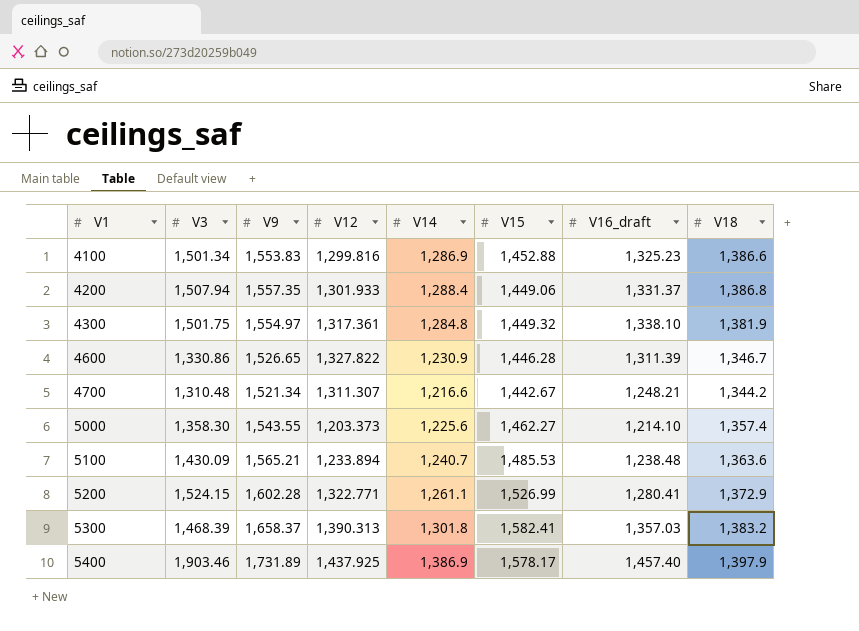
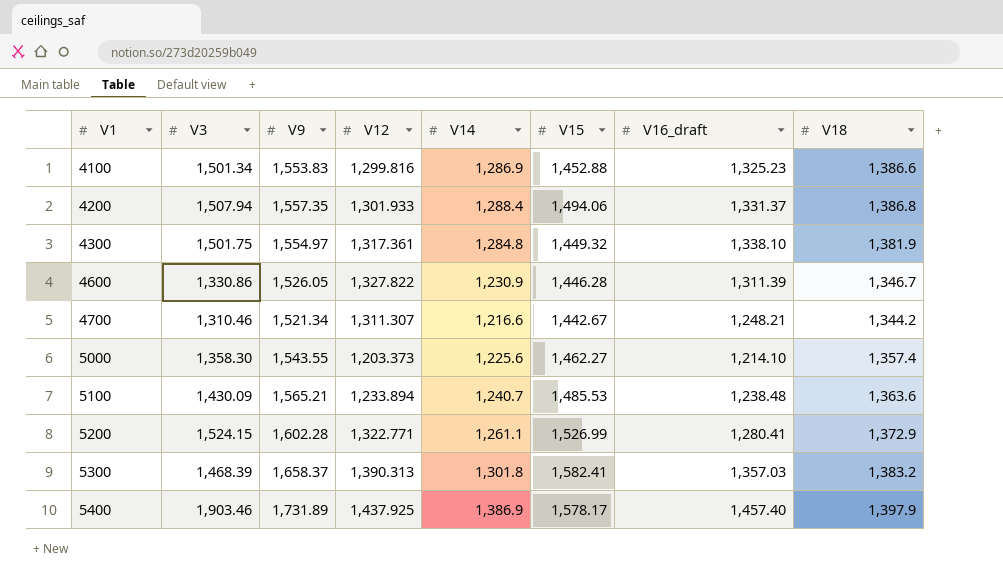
4200 | V15: 1,449.06 -> 1,494.06
4600 | V9: 1,526.65 -> 1,526.05
4700 | V3: 1,310.48 -> 1,310.46

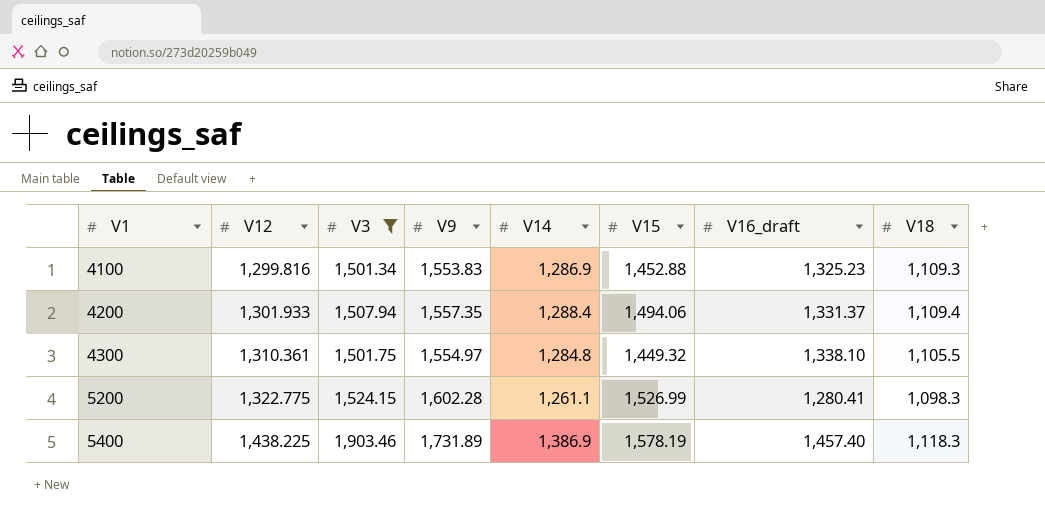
filter: none -> V3 >= 1,501.34
column V12 | position: 4 -> 2
4100 | V18: 1,386.6 -> 1,109.3
4200 | V18: 1,386.8 -> 1,109.4
4300 | V12: 1,317.361 -> 1,310.361
4300 | V18: 1,381.9 -> 1,105.5
5200 | V12: 1,322.771 -> 1,322.775
5200 | V18: 1,372.9 -> 1,098.3
5400 | V12: 1,437.925 -> 1,438.225
5400 | V15: 1,578.17 -> 1,578.19
5400 | V18: 1,397.9 -> 1,118.3

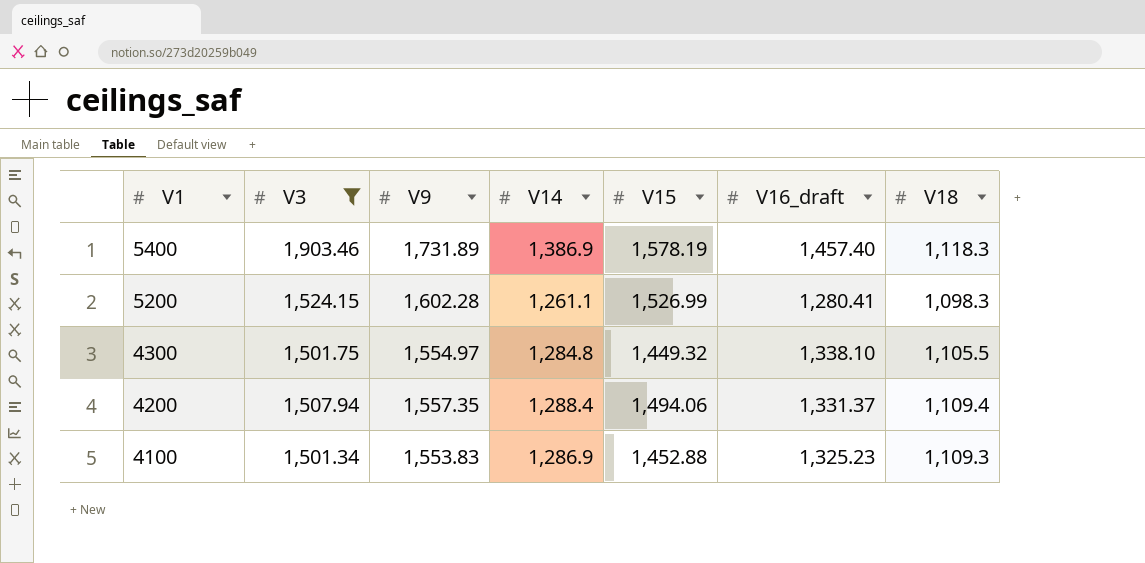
row order: V1 ascending -> V1 descending
column V12 | position: 2 -> none

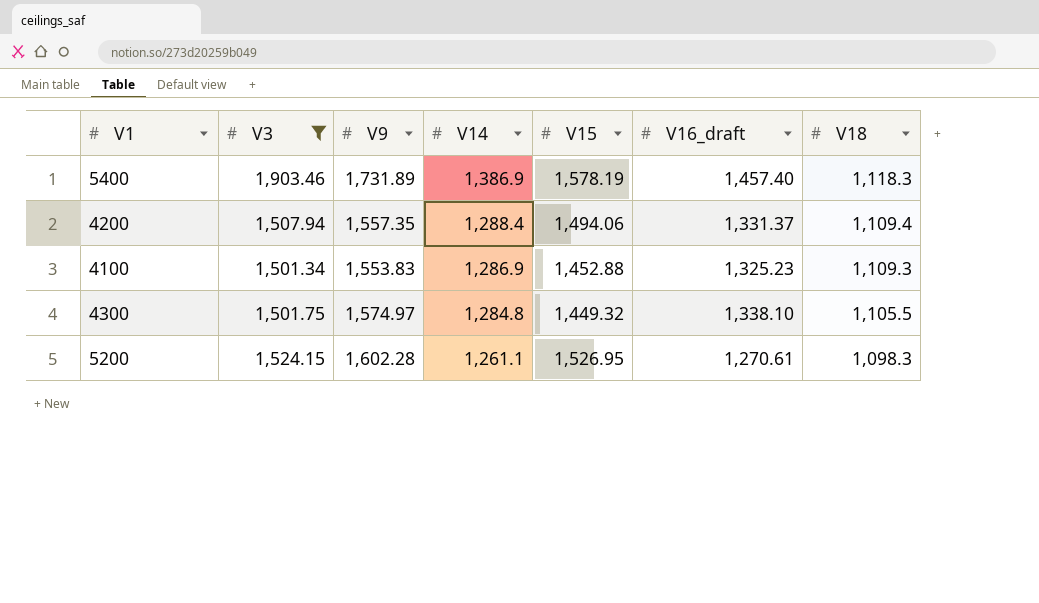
row order: V1 descending -> V14 descending
4300 | V9: 1,554.97 -> 1,574.97
5200 | V15: 1,526.99 -> 1,526.95
5200 | V16_draft: 1,280.41 -> 1,270.61

